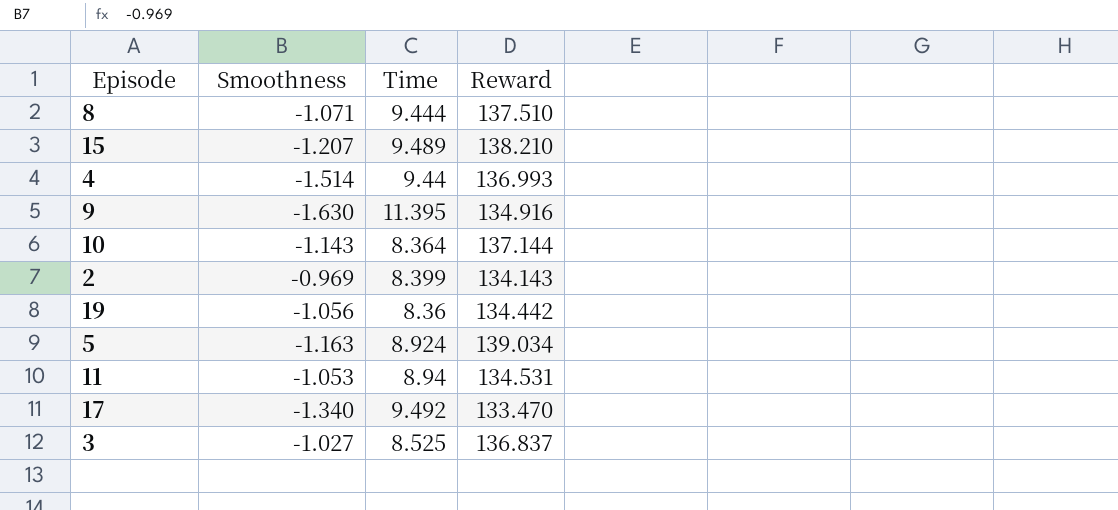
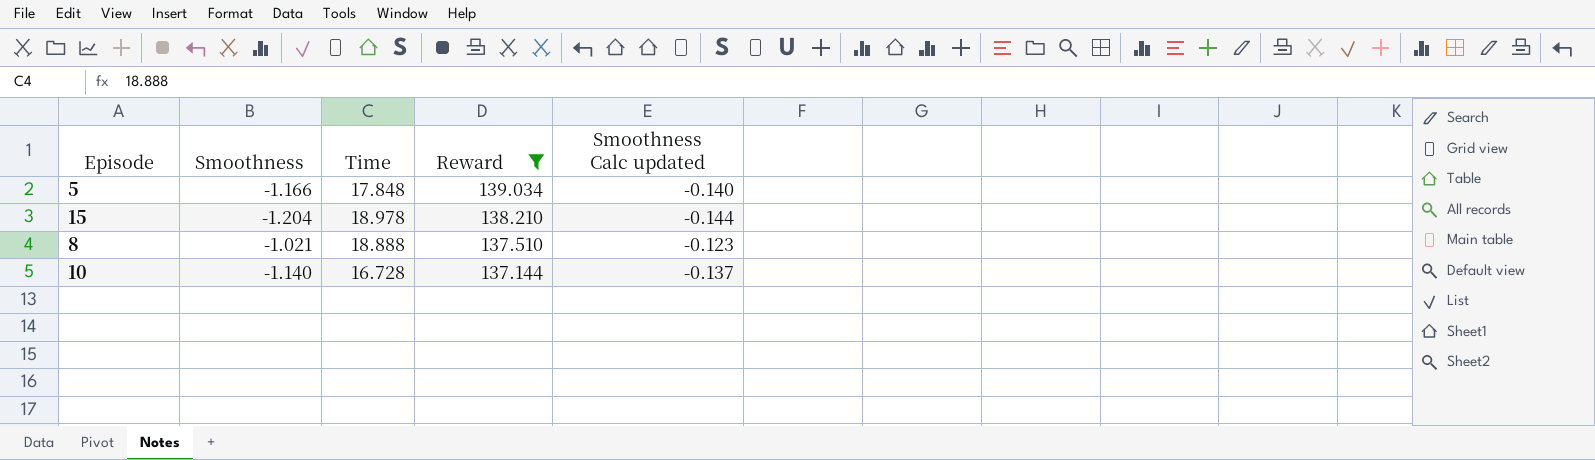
filter: none -> Reward >= 137.144
row order: none -> Reward descending
column Smoothness Calc updated | formula: none -> [Smoothness] * 0.12
5 | Smoothness: -1.163 -> -1.166
5 | Time: 8.924 -> 17.848
15 | Smoothness: -1.207 -> -1.204
15 | Time: 9.489 -> 18.978
8 | Smoothness: -1.071 -> -1.021
8 | Time: 9.444 -> 18.888
10 | Smoothness: -1.143 -> -1.140
10 | Time: 8.364 -> 16.728

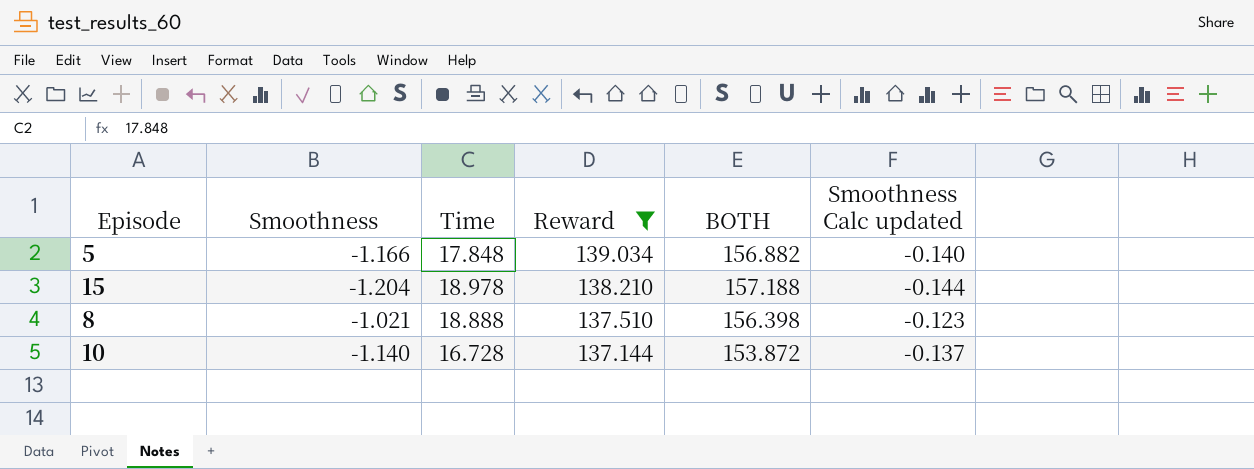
column BOTH | formula: none -> [Time] + [Reward]

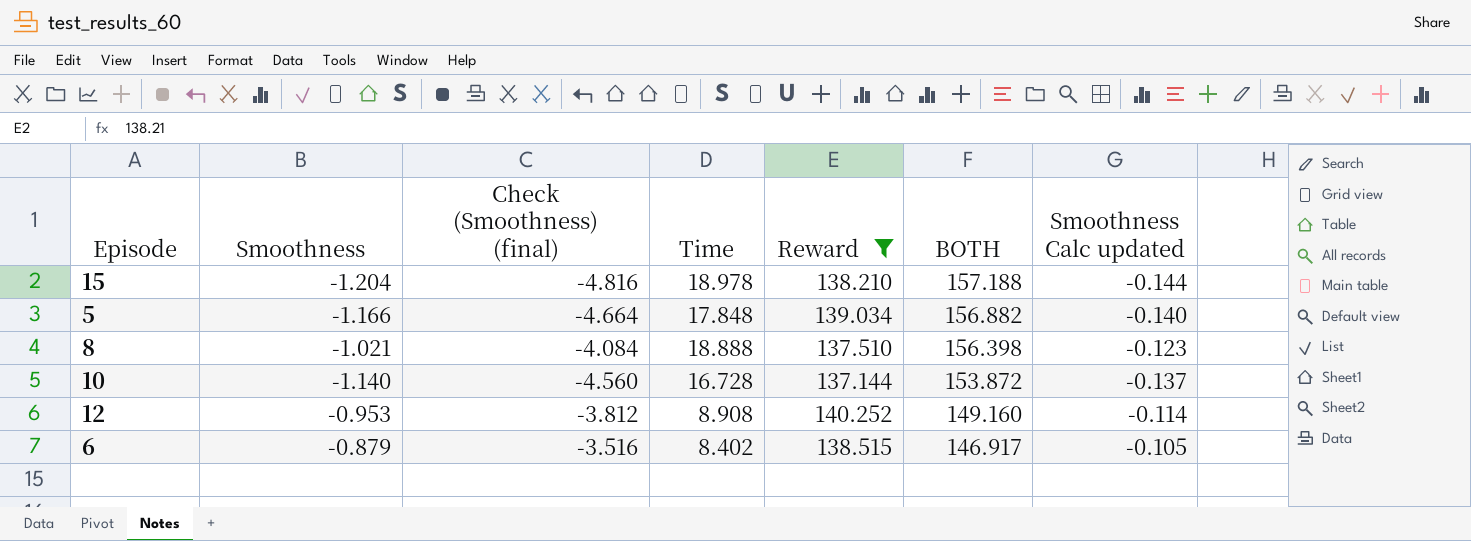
row order: Reward descending -> BOTH descending
column Check (Smoothness) (final) | formula: none -> [Smoothness] * 4
row 12: none -> -0.953 | -3.812 | 8.908 | 140.252 | 149.160 | -0.114
row 6: none -> -0.879 | -3.516 | 8.402 | 138.515 | 146.917 | -0.105

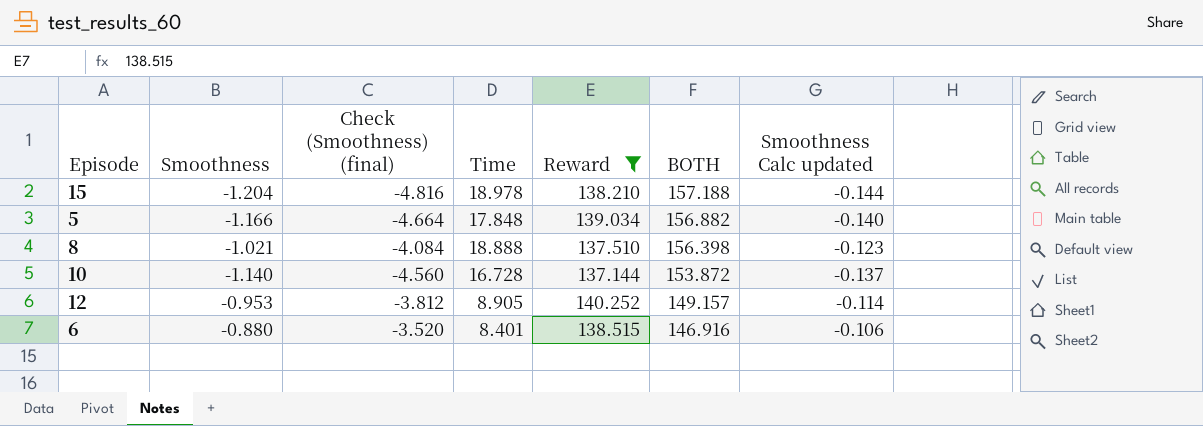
12 | Time: 8.908 -> 8.905
12 | BOTH: 149.160 -> 149.157
6 | Smoothness: -0.879 -> -0.880
6 | Check (Smoothness) (final): -3.516 -> -3.520
6 | Time: 8.402 -> 8.401
6 | BOTH: 146.917 -> 146.916
6 | Smoothness Calc updated: -0.105 -> -0.106

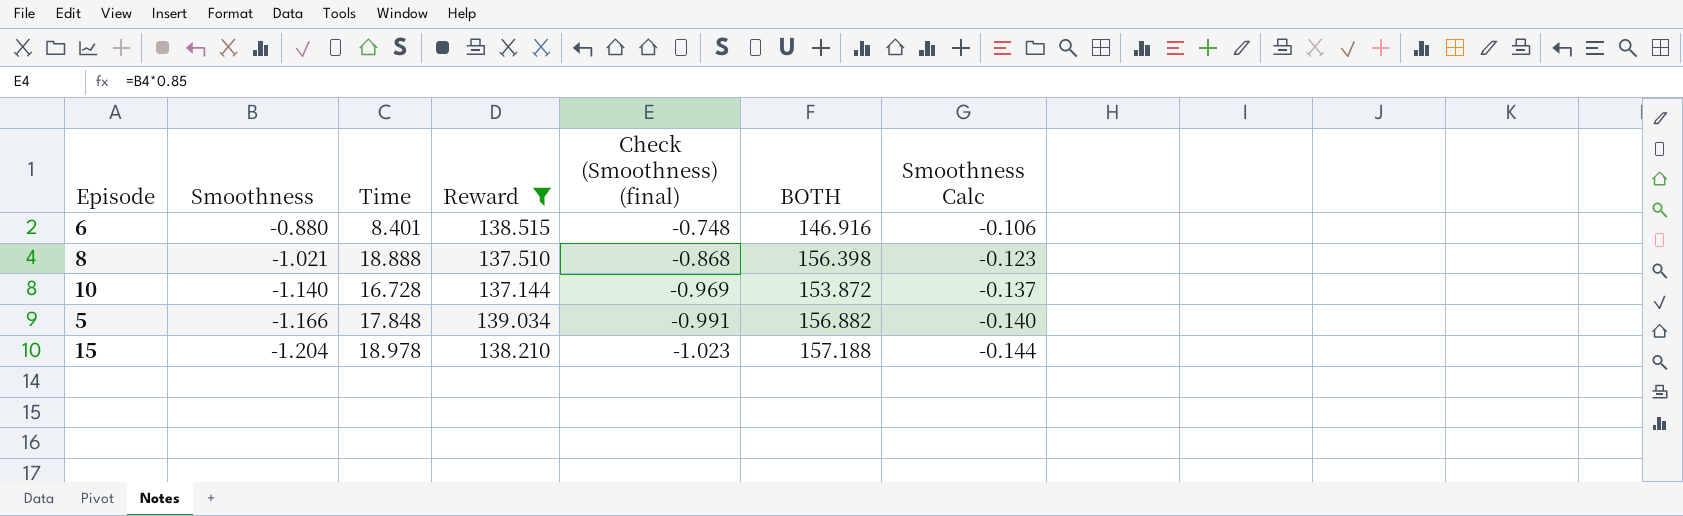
row order: BOTH descending -> Smoothness descending
column Check (Smoothness) (final) | formula: [Smoothness] * 4 -> [Smoothness] * 0.85
column Check (Smoothness) (final) | position: 3 -> 5
column name: Smoothness Calc updated -> Smoothness Calc
row 12: -0.953 | -3.812 | 8.905 | 140.252 | 149.157 | -0.114 -> none

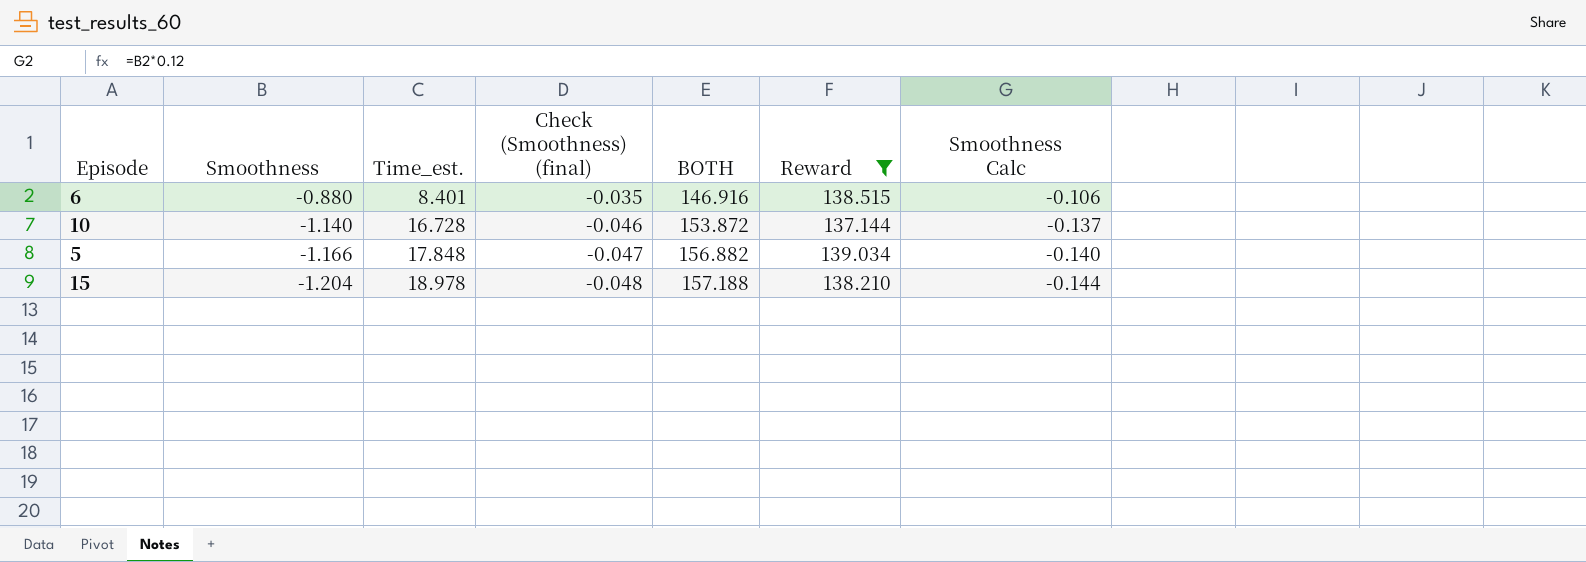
column name: Time -> Time_est.
column Check (Smoothness) (final) | formula: [Smoothness] * 0.85 -> [Smoothness] * 0.04
column Reward | position: 4 -> 6
row 8: -1.021 | 18.888 | 137.510 | -0.868 | 156.398 | -0.123 -> none

